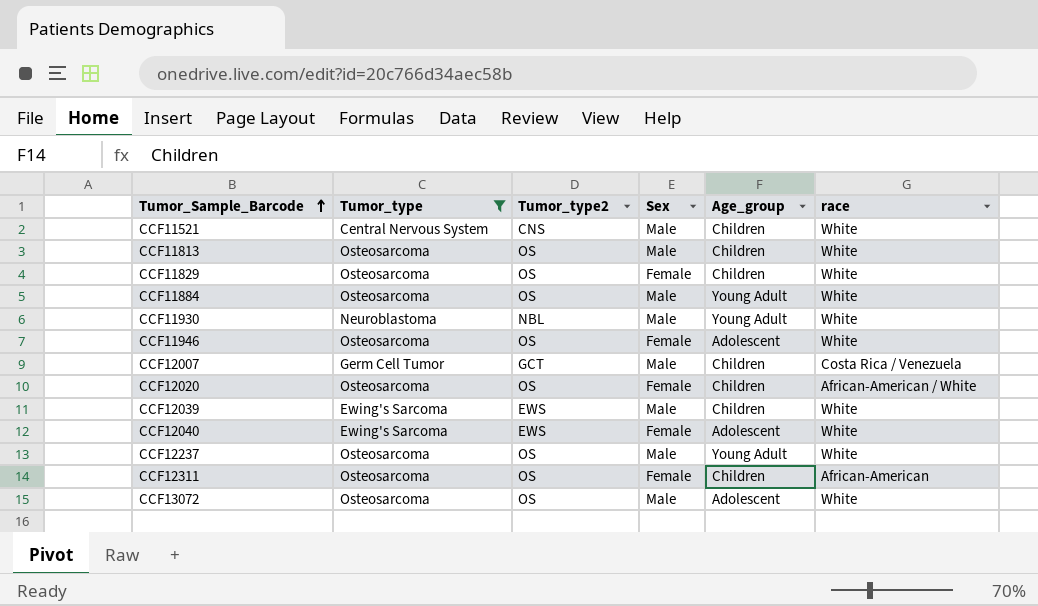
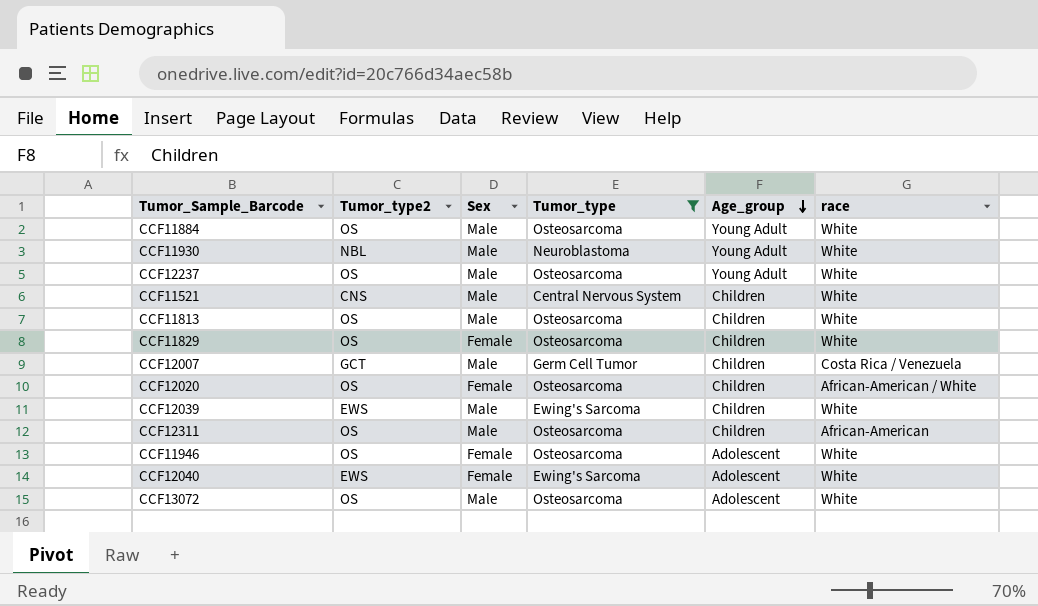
row order: Tumor_Sample_Barcode ascending -> Age_group descending
column Tumor_type | position: 2 -> 4
CCF12311 | Sex: Female -> Male

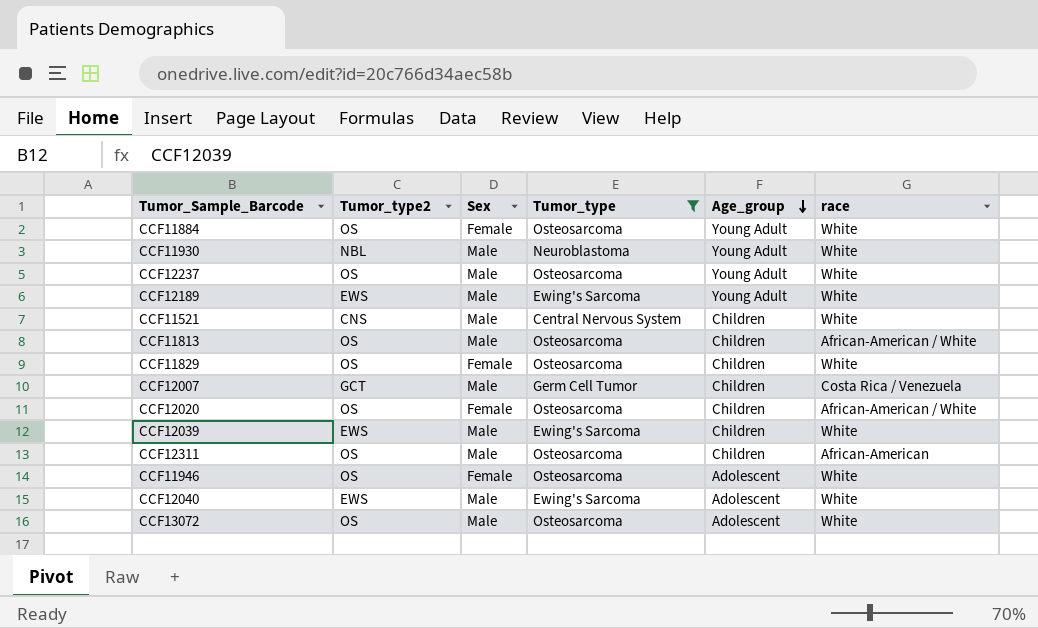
CCF11884 | Sex: Male -> Female
row CCF12189: none -> EWS | Male | Ewing's Sarcoma | Young Adult | White
CCF11813 | race: White -> African-American / White
CCF12040 | Sex: Female -> Male

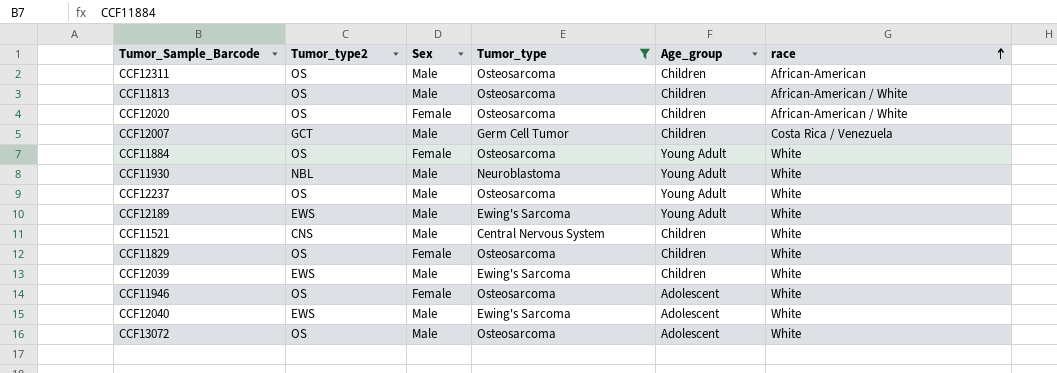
row order: Age_group descending -> race ascending

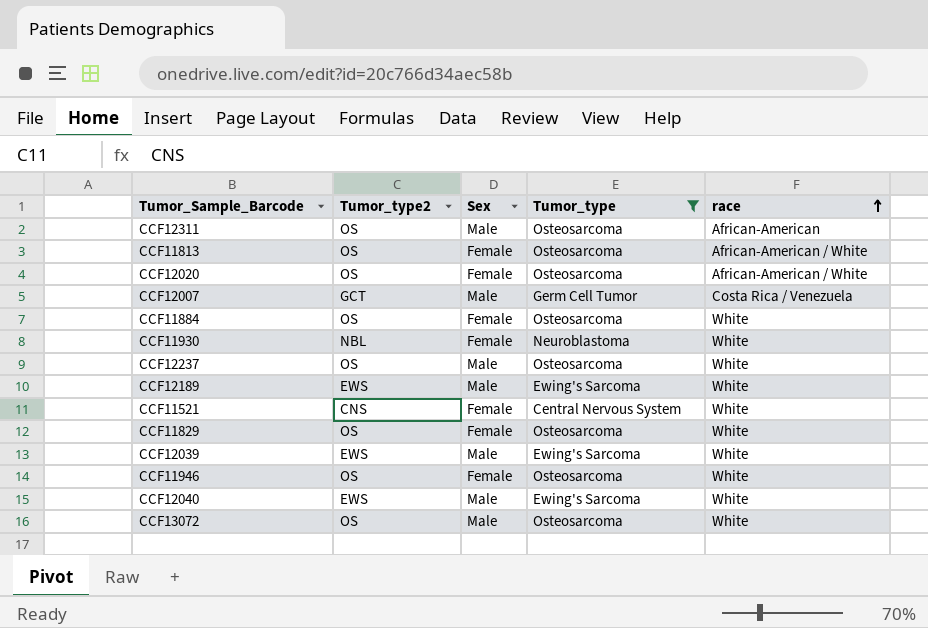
column Age_group | position: 5 -> none
CCF11813 | Sex: Male -> Female
CCF11930 | Sex: Male -> Female
CCF11521 | Sex: Male -> Female

